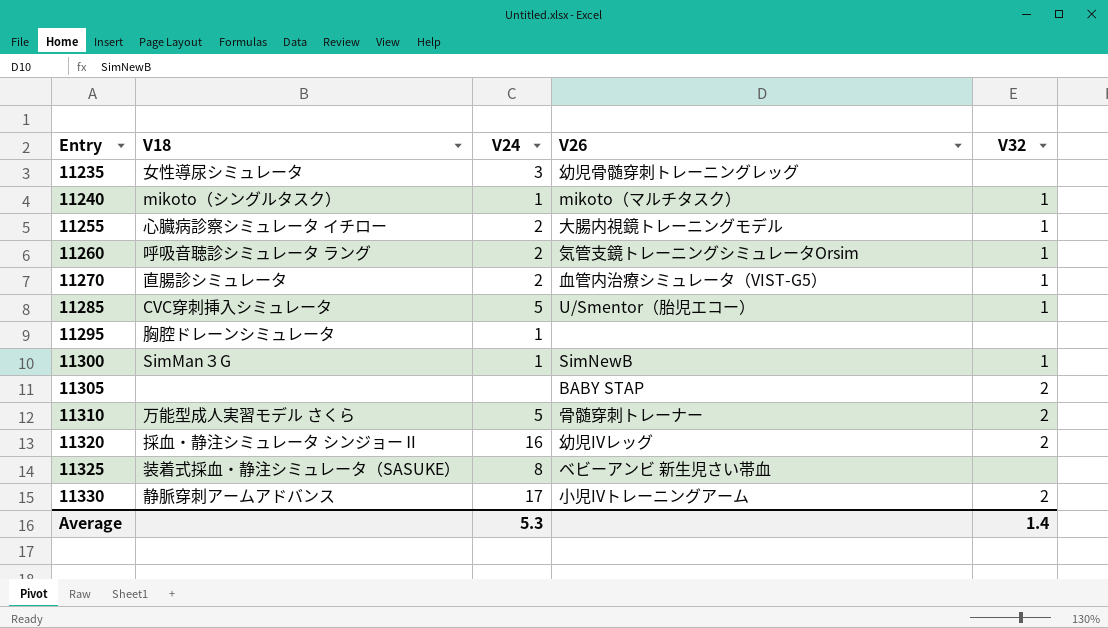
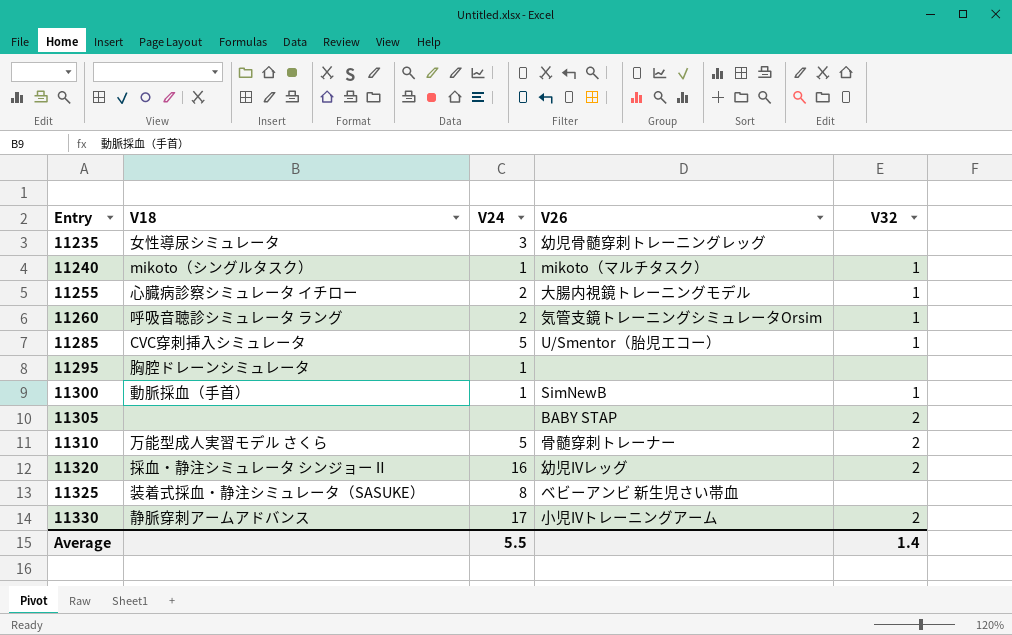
row 11270: 直腸診シミュレータ | 2 | 血管内治療シミュレータ（VIST-G5） | 1 -> none
11300 | V18: SimMan３G -> 動脈採血（手首）
Average | V24: 5.3 -> 5.5

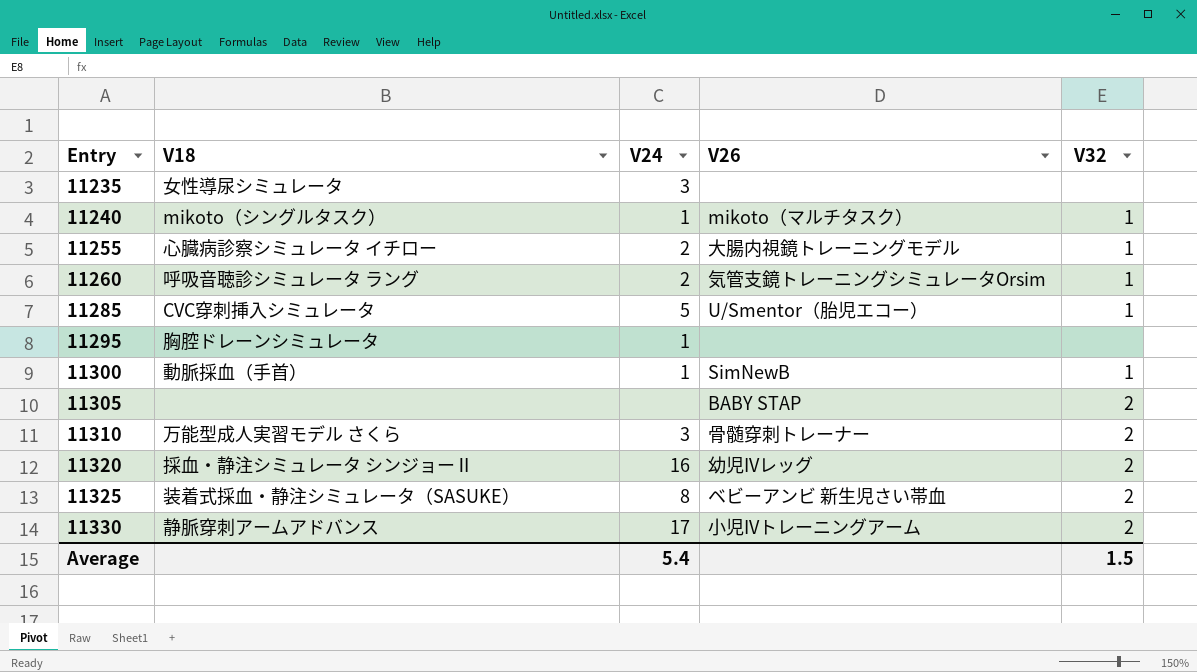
11235 | V26: 幼児骨髄穿刺トレーニングレッグ -> none
11310 | V24: 5 -> 3
11325 | V32: none -> 2
Average | V24: 5.5 -> 5.4
Average | V32: 1.4 -> 1.5

